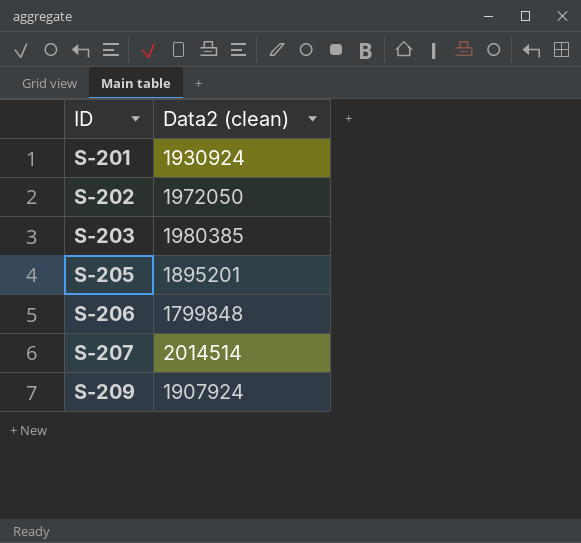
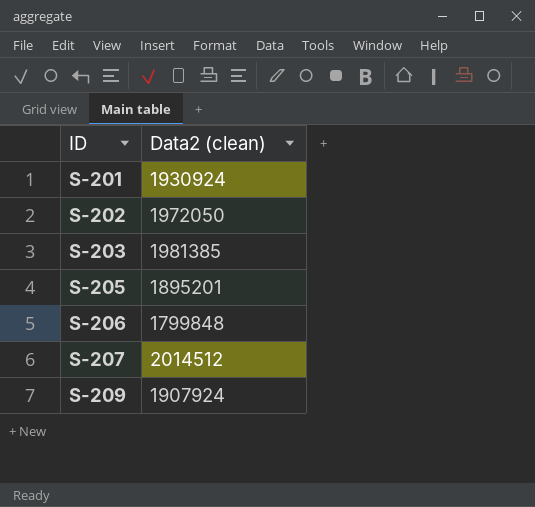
S-203 | Data2 (clean): 1980385 -> 1981385
S-207 | Data2 (clean): 2014514 -> 2014512

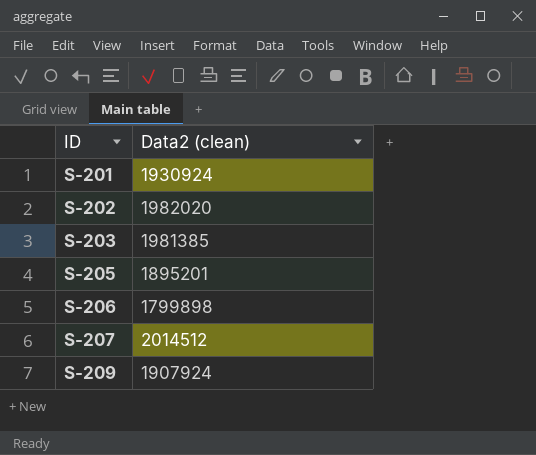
S-202 | Data2 (clean): 1972050 -> 1982020
S-206 | Data2 (clean): 1799848 -> 1799898

